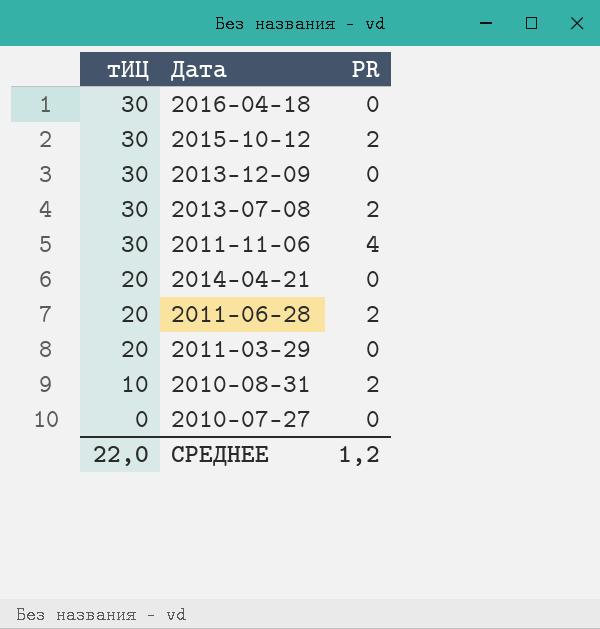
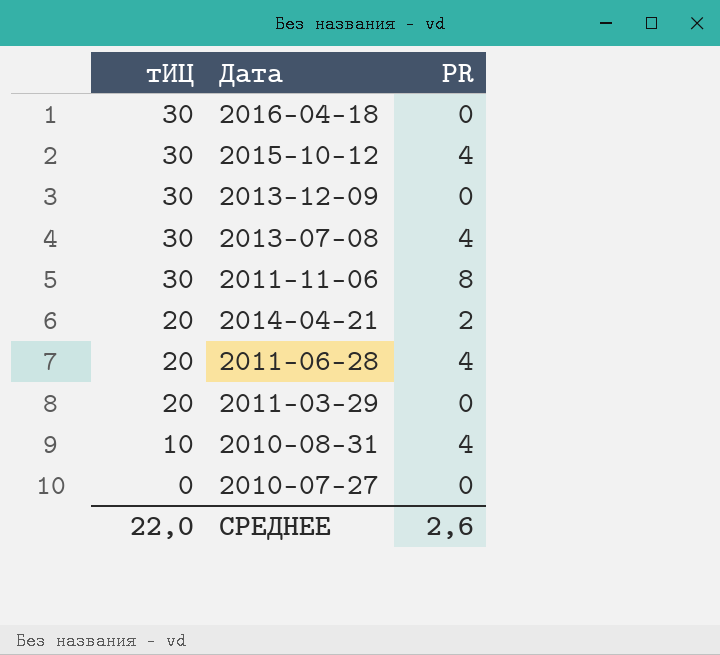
2015-10-12 | PR: 2 -> 4
2013-07-08 | PR: 2 -> 4
2011-11-06 | PR: 4 -> 8
2014-04-21 | PR: 0 -> 2
2011-06-28 | PR: 2 -> 4
2010-08-31 | PR: 2 -> 4
СРЕДНЕЕ | PR: 1,2 -> 2,6

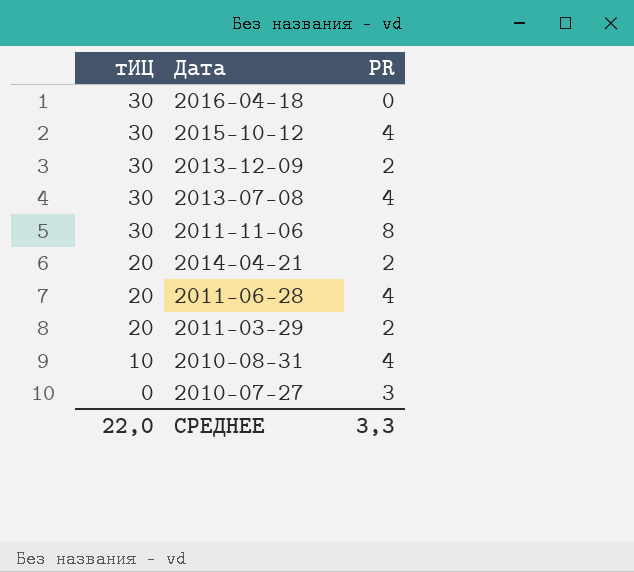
2013-12-09 | PR: 0 -> 2
2011-03-29 | PR: 0 -> 2
2010-07-27 | PR: 0 -> 3
СРЕДНЕЕ | PR: 2,6 -> 3,3

